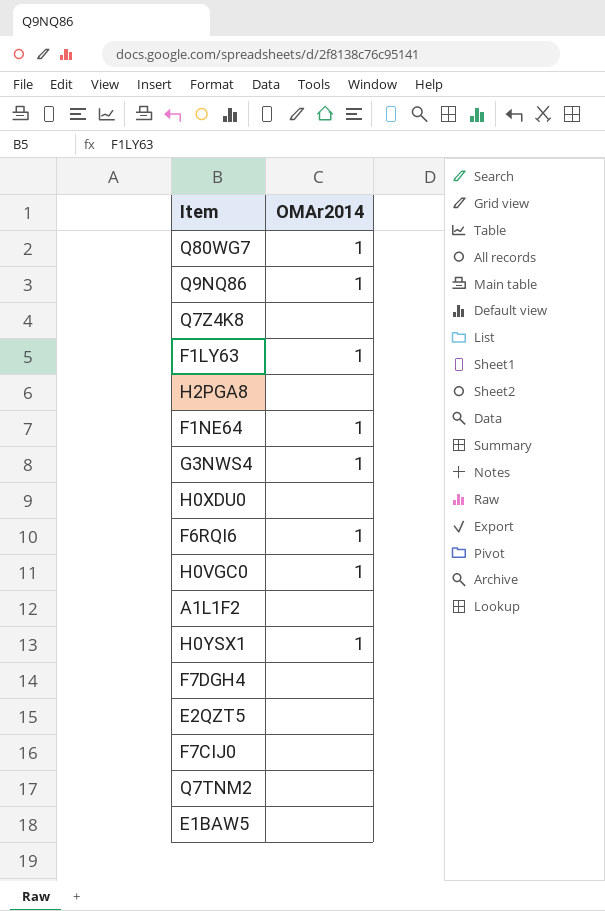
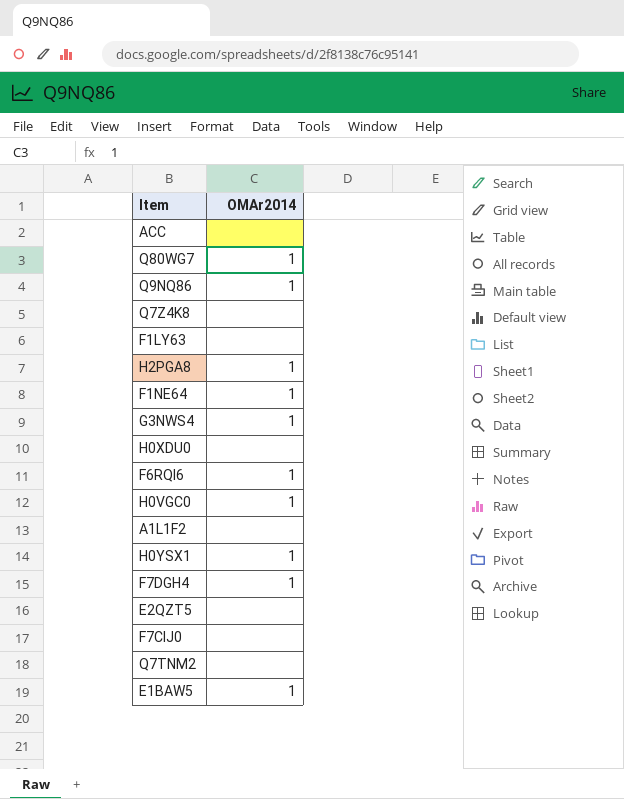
row ACC: none -> none
F1LY63 | OMAr2014: 1 -> none
H2PGA8 | OMAr2014: none -> 1
F7DGH4 | OMAr2014: none -> 1
E1BAW5 | OMAr2014: none -> 1

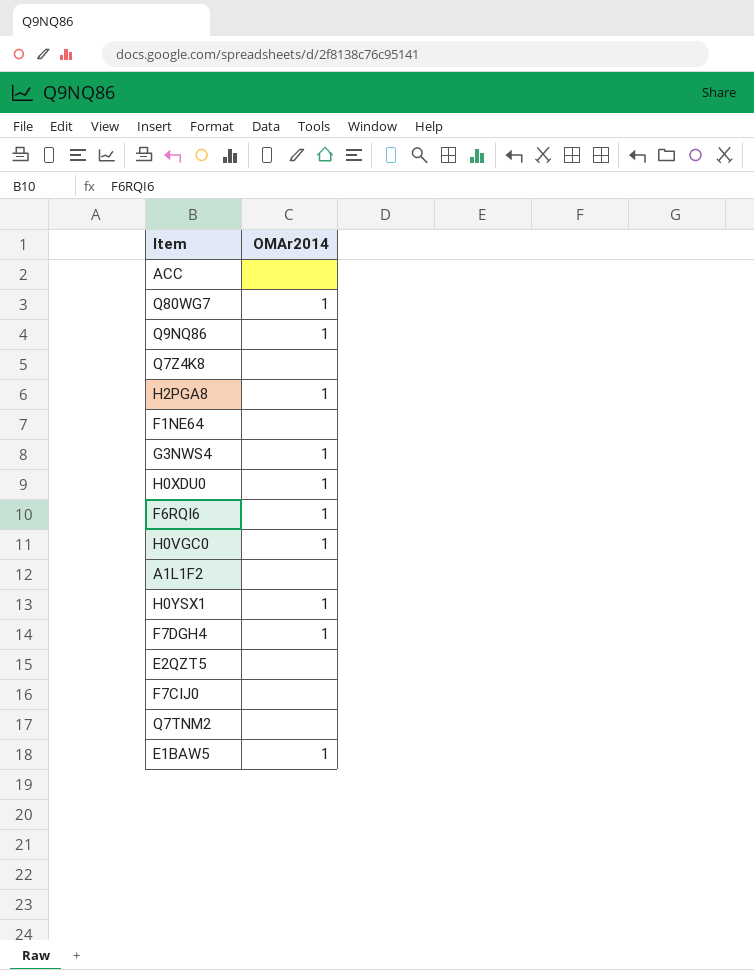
row F1LY63: none -> none
F1NE64 | OMAr2014: 1 -> none
H0XDU0 | OMAr2014: none -> 1

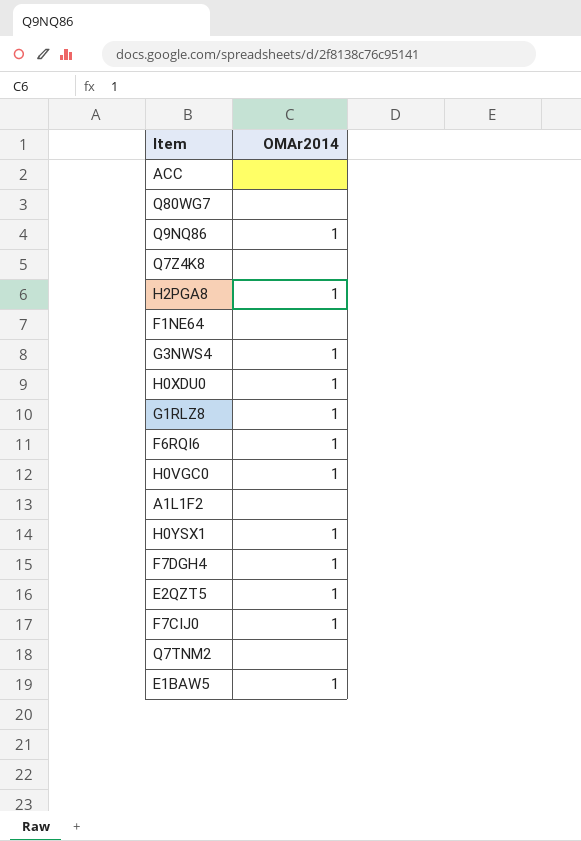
Q80WG7 | OMAr2014: 1 -> none
row G1RLZ8: none -> 1
E2QZT5 | OMAr2014: none -> 1
F7CIJ0 | OMAr2014: none -> 1

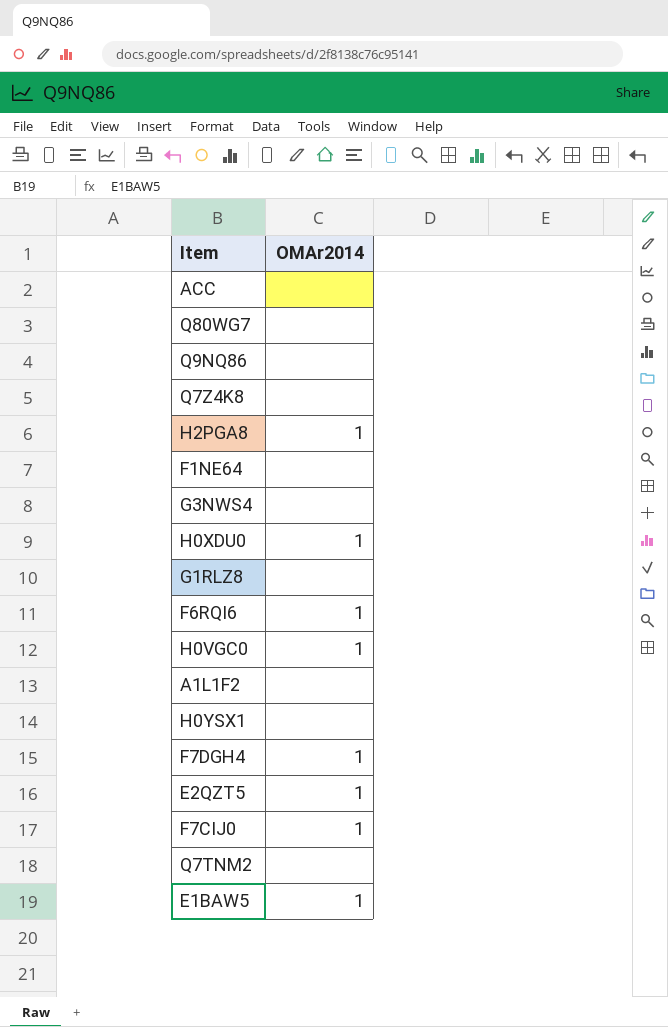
Q9NQ86 | OMAr2014: 1 -> none
G3NWS4 | OMAr2014: 1 -> none
G1RLZ8 | OMAr2014: 1 -> none
H0YSX1 | OMAr2014: 1 -> none

